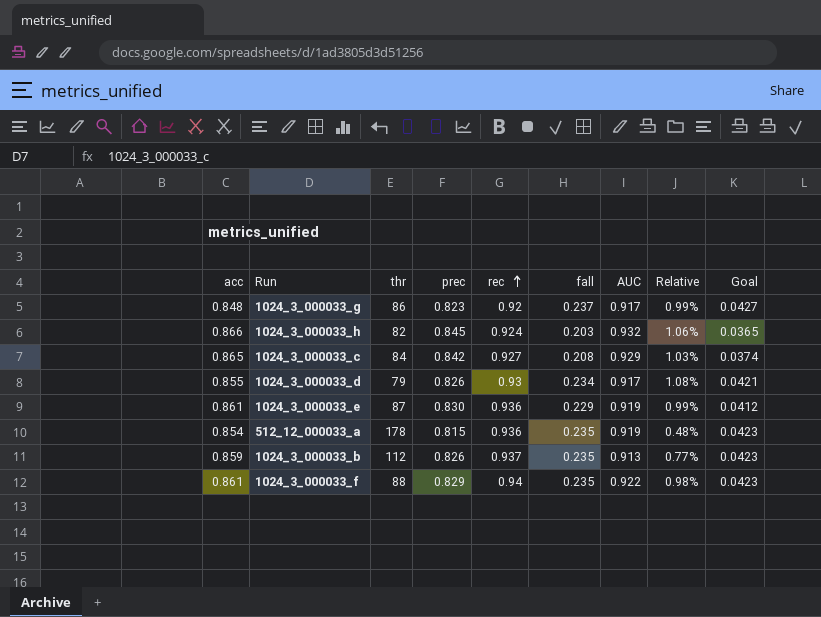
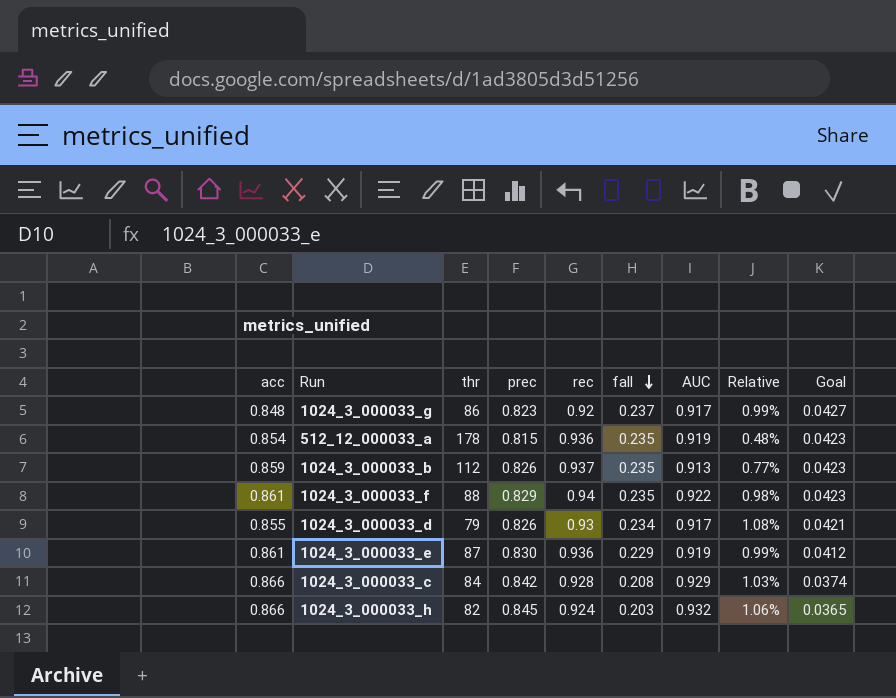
row order: rec ascending -> fall descending
1024_3_000033_c | acc: 0.865 -> 0.866
1024_3_000033_c | rec: 0.927 -> 0.928

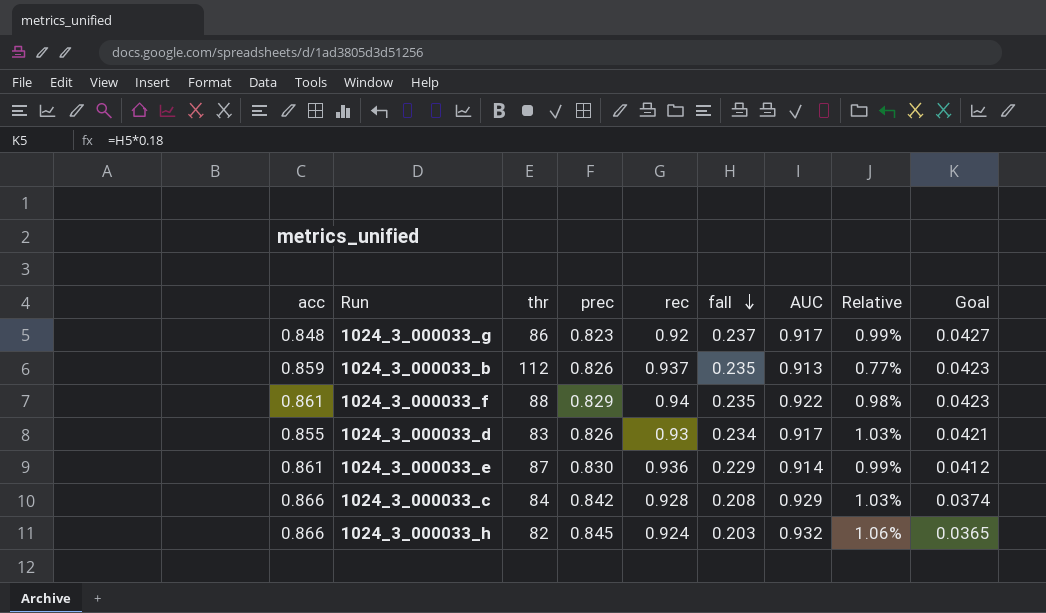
row 512_12_000033_a: 0.854 | 178 | 0.815 | 0.936 | 0.235 | 0.919 | 0.48% | 0.0423 -> none
1024_3_000033_d | thr: 79 -> 83
1024_3_000033_d | Relative: 1.08% -> 1.03%
1024_3_000033_e | AUC: 0.919 -> 0.914

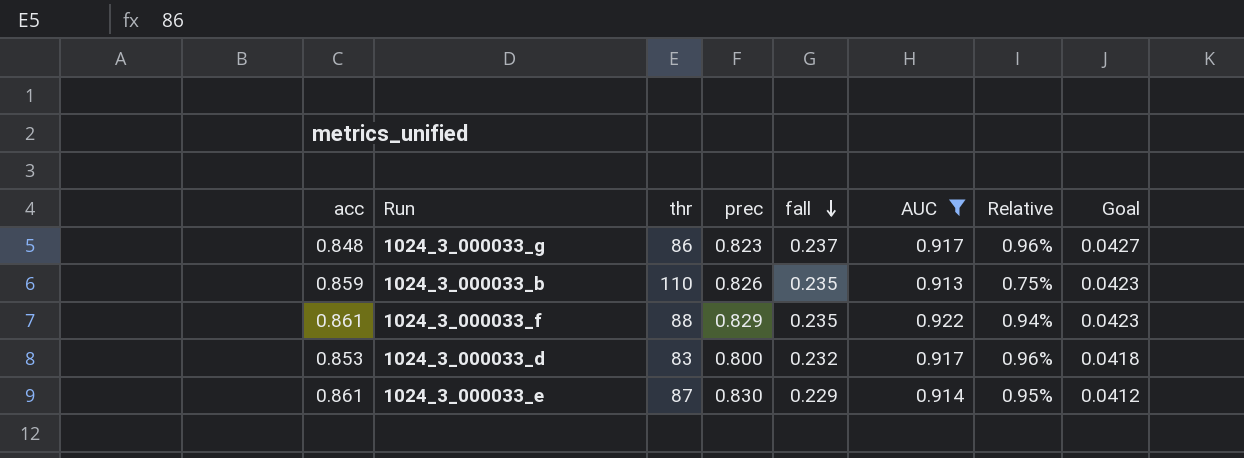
filter: none -> AUC <= 0.922
column rec | position: 5 -> none
column Relative | formula: [acc] / [thr] -> [prec] / [thr]
1024_3_000033_b | thr: 112 -> 110
1024_3_000033_d | acc: 0.855 -> 0.853
1024_3_000033_d | prec: 0.826 -> 0.800
1024_3_000033_d | fall: 0.234 -> 0.232
1024_3_000033_d | Goal: 0.0421 -> 0.0418

